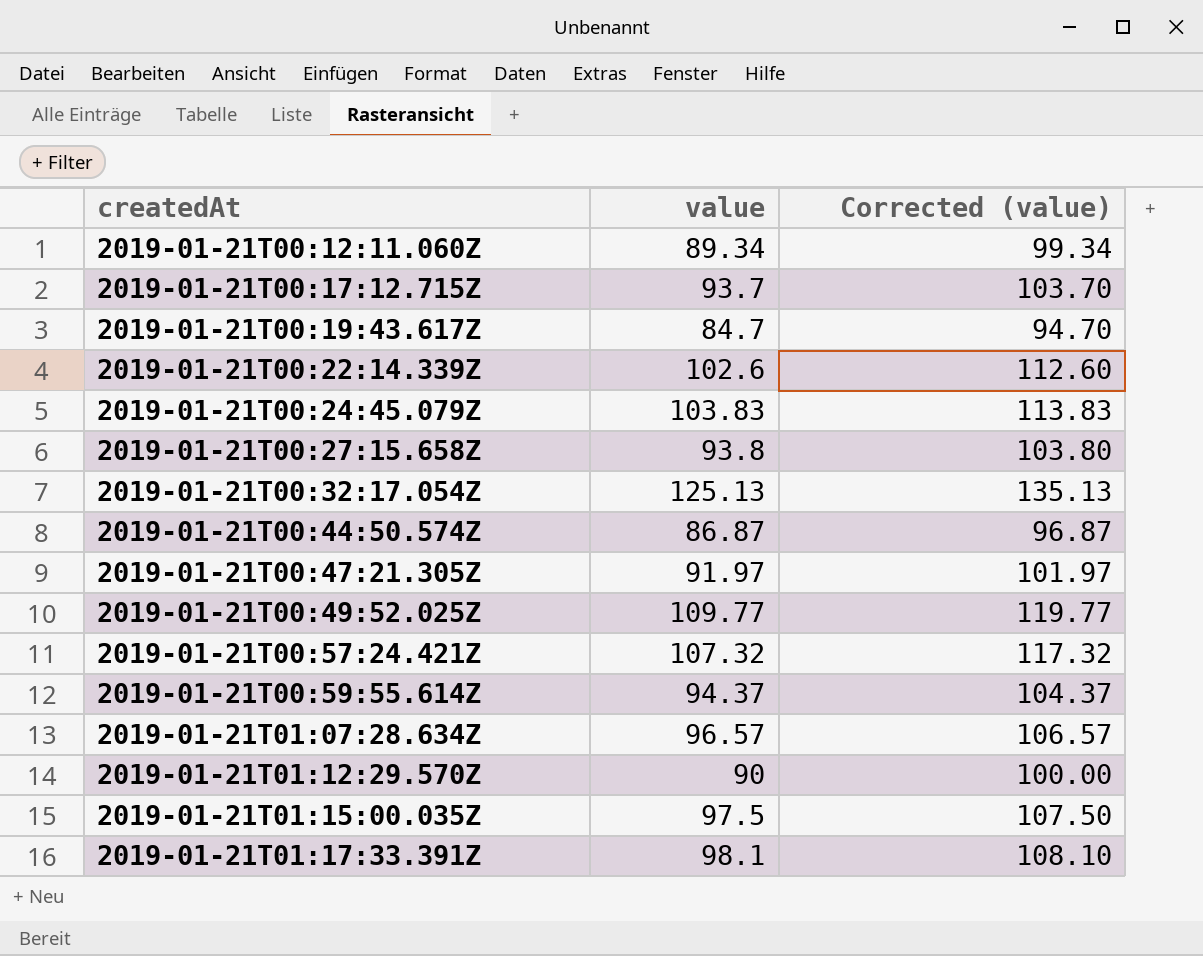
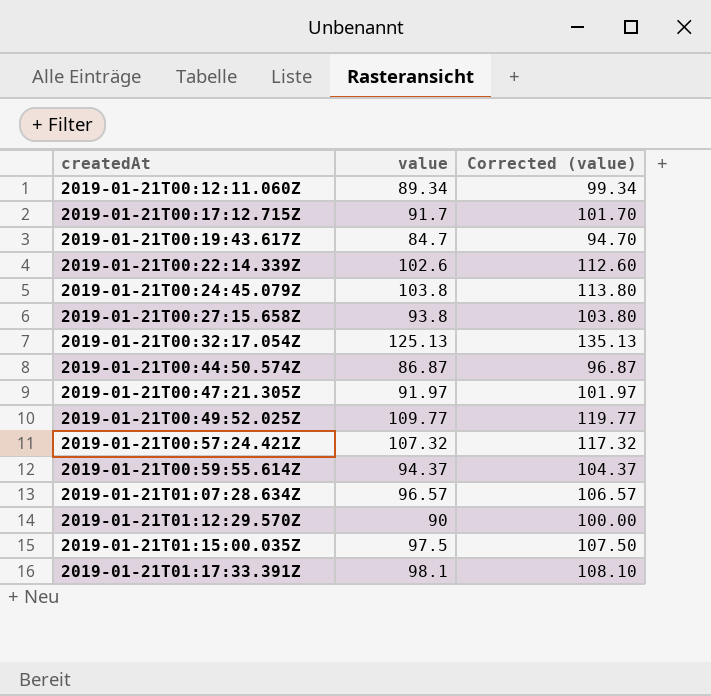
2019-01-21T00:17:12.715Z | value: 93.7 -> 91.7
2019-01-21T00:17:12.715Z | Corrected (value): 103.70 -> 101.70
2019-01-21T00:24:45.079Z | value: 103.83 -> 103.8
2019-01-21T00:24:45.079Z | Corrected (value): 113.83 -> 113.80

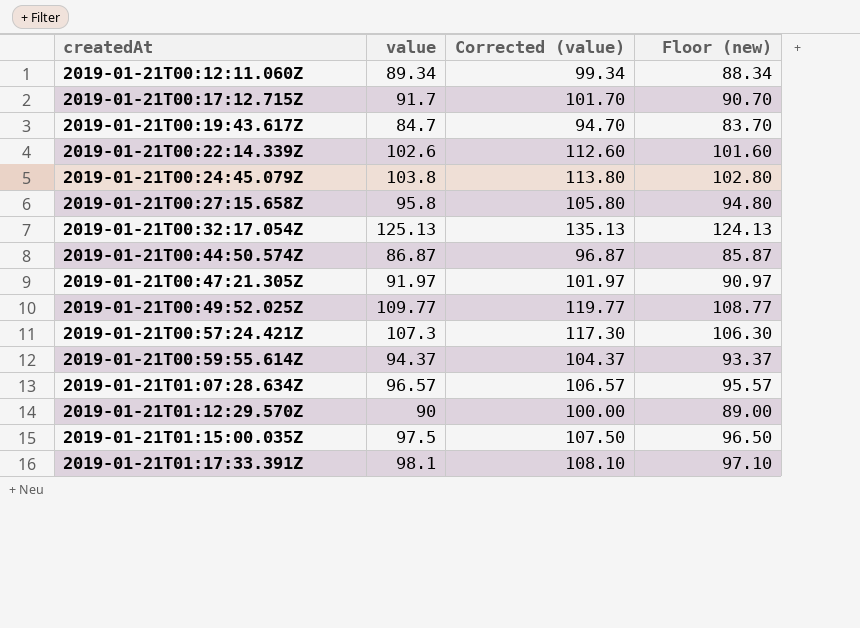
column Floor (new) | formula: none -> [value] - 1
2019-01-21T00:27:15.658Z | value: 93.8 -> 95.8
2019-01-21T00:27:15.658Z | Corrected (value): 103.80 -> 105.80
2019-01-21T00:57:24.421Z | value: 107.32 -> 107.3
2019-01-21T00:57:24.421Z | Corrected (value): 117.32 -> 117.30

